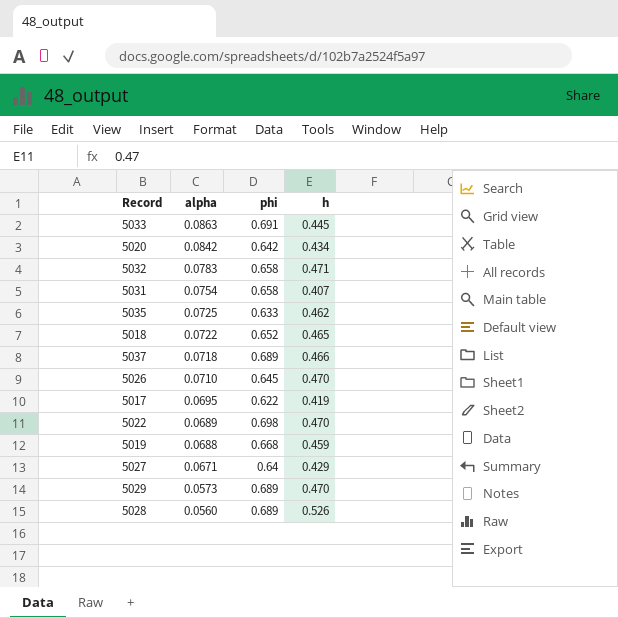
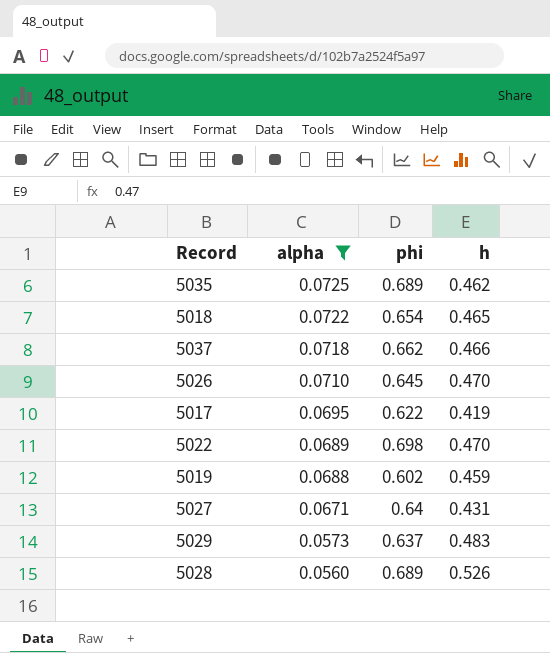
filter: none -> alpha <= 0.0725
5035 | phi: 0.633 -> 0.689
5018 | phi: 0.652 -> 0.654
5037 | phi: 0.689 -> 0.662
5019 | phi: 0.668 -> 0.602
5027 | h: 0.429 -> 0.431
5029 | phi: 0.689 -> 0.637
5029 | h: 0.470 -> 0.483

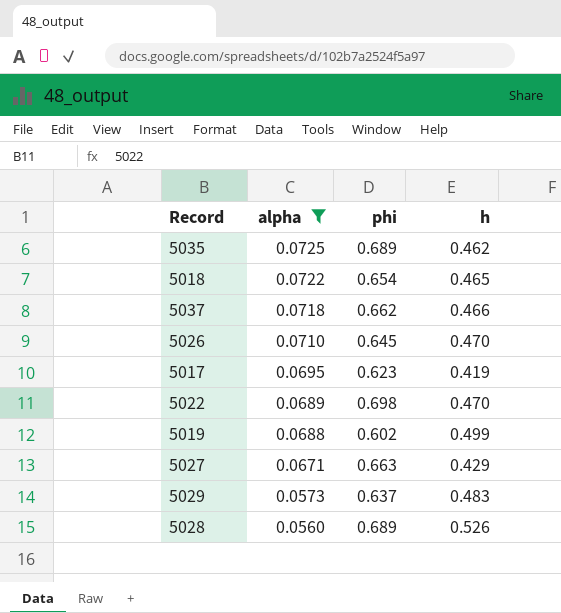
5017 | phi: 0.622 -> 0.623
5019 | h: 0.459 -> 0.499
5027 | phi: 0.64 -> 0.663
5027 | h: 0.431 -> 0.429

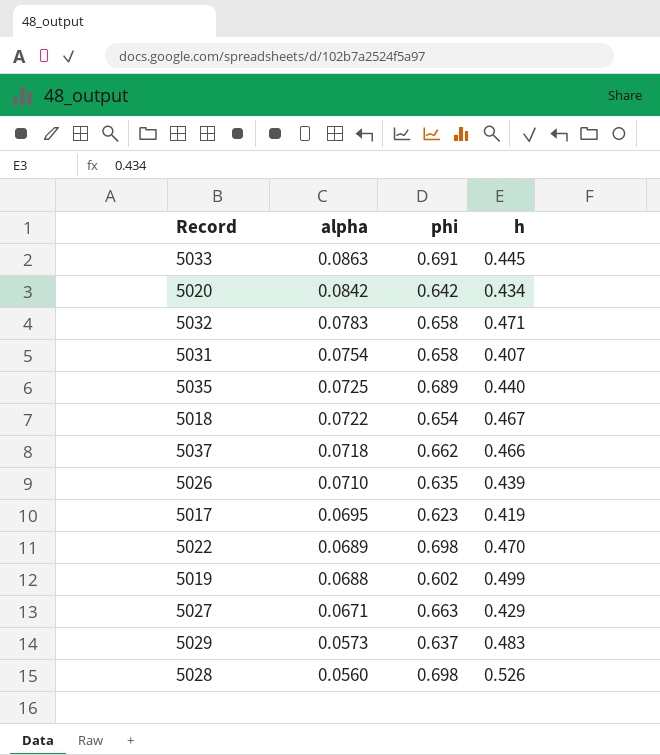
filter: alpha <= 0.0725 -> none
5035 | h: 0.462 -> 0.440
5018 | h: 0.465 -> 0.467
5026 | phi: 0.645 -> 0.635
5026 | h: 0.470 -> 0.439
5028 | phi: 0.689 -> 0.698

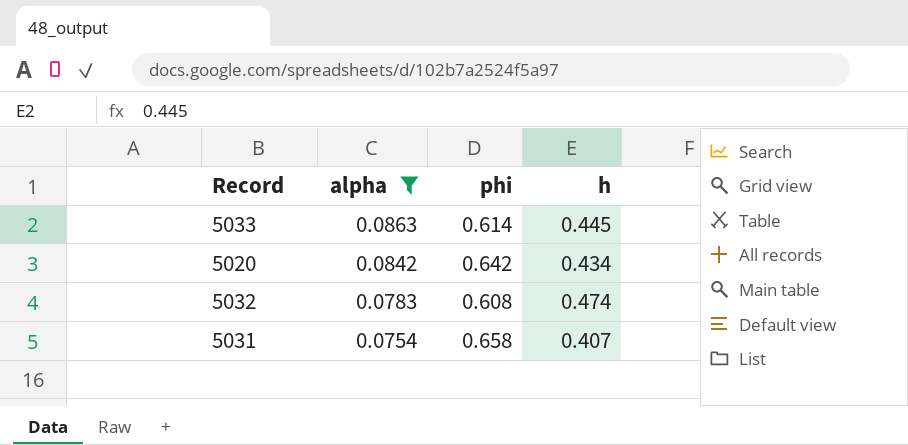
filter: none -> alpha >= 0.0754
5033 | phi: 0.691 -> 0.614
5032 | phi: 0.658 -> 0.608
5032 | h: 0.471 -> 0.474

